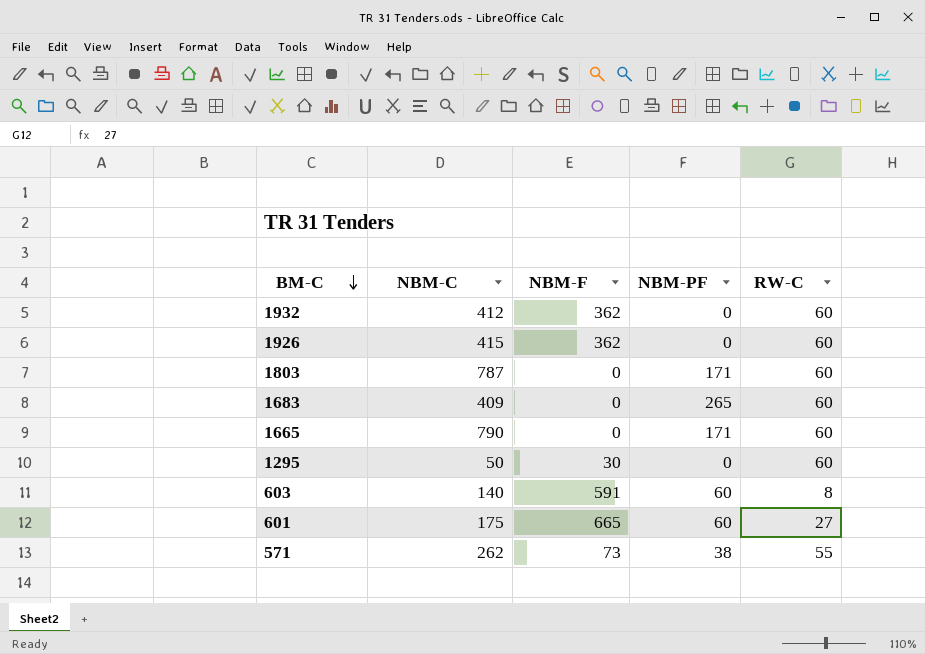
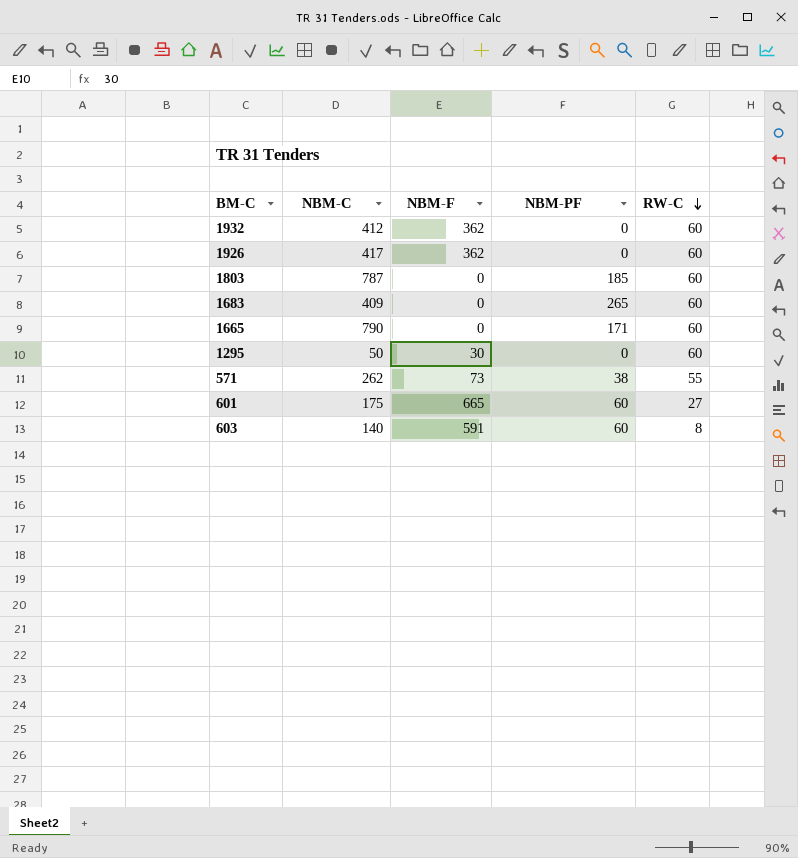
row order: BM-C descending -> RW-C descending
1926 | NBM-C: 415 -> 417
1803 | NBM-PF: 171 -> 185

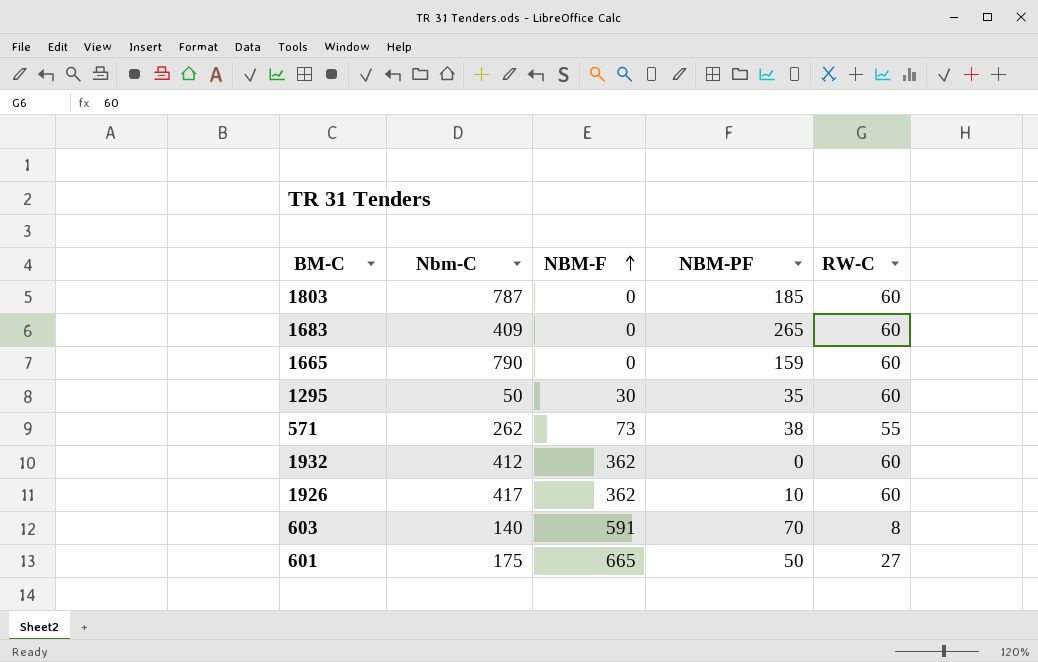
row order: RW-C descending -> NBM-F ascending
column name: NBM-C -> Nbm-C
1665 | NBM-PF: 171 -> 159
1295 | NBM-PF: 0 -> 35
1926 | NBM-PF: 0 -> 10
603 | NBM-PF: 60 -> 70
601 | NBM-PF: 60 -> 50

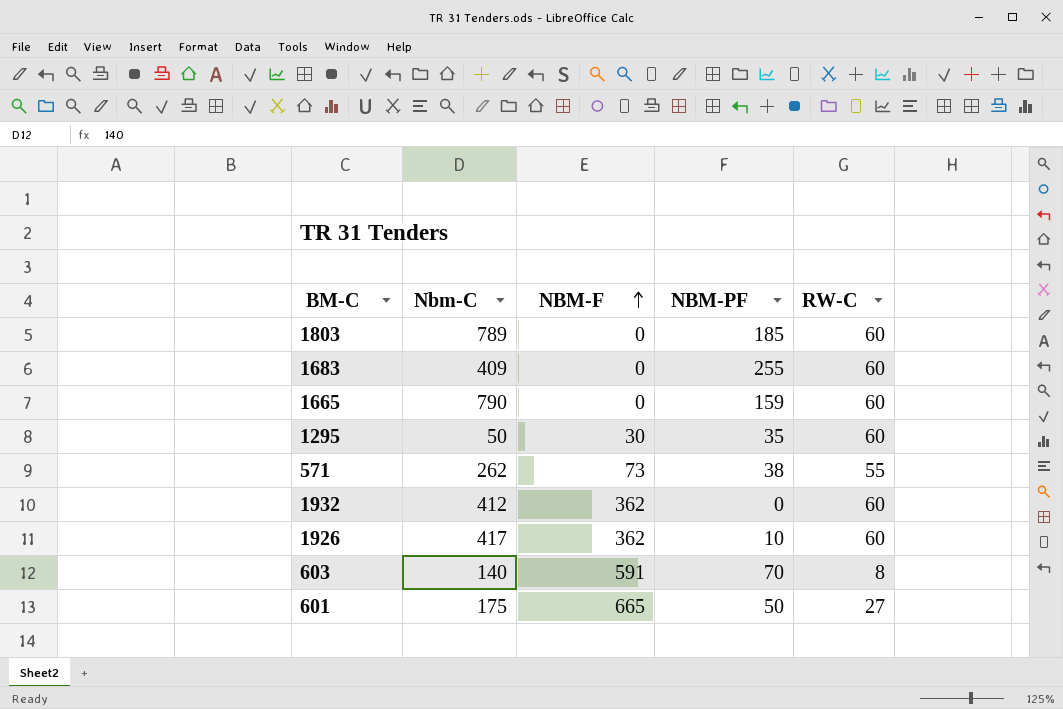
1803 | Nbm-C: 787 -> 789
1683 | NBM-PF: 265 -> 255

